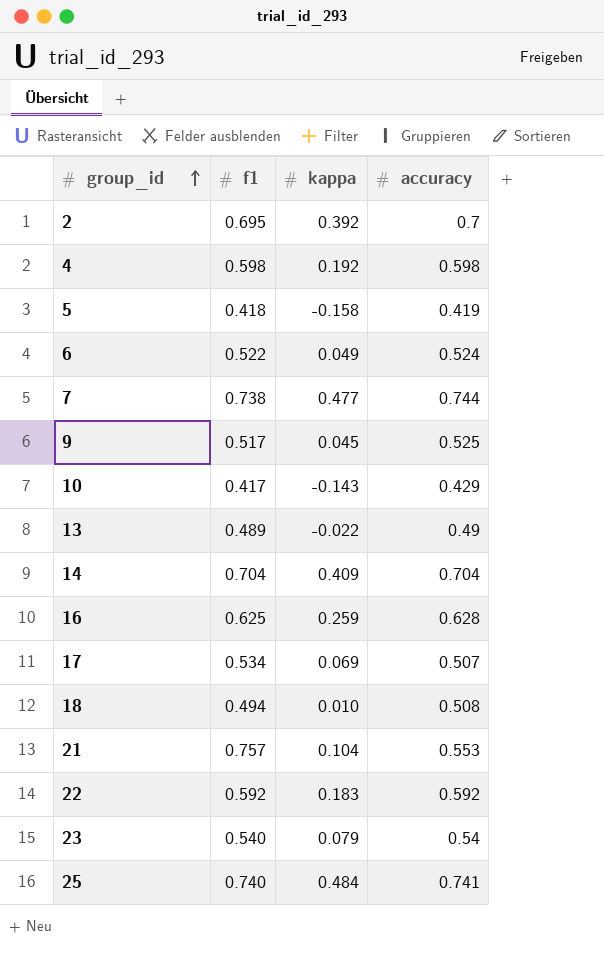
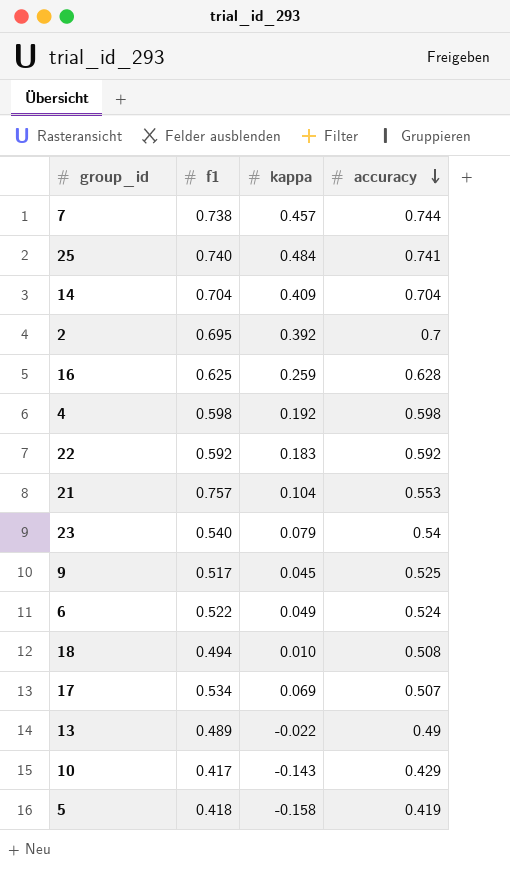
row order: group_id ascending -> accuracy descending
7 | kappa: 0.477 -> 0.457

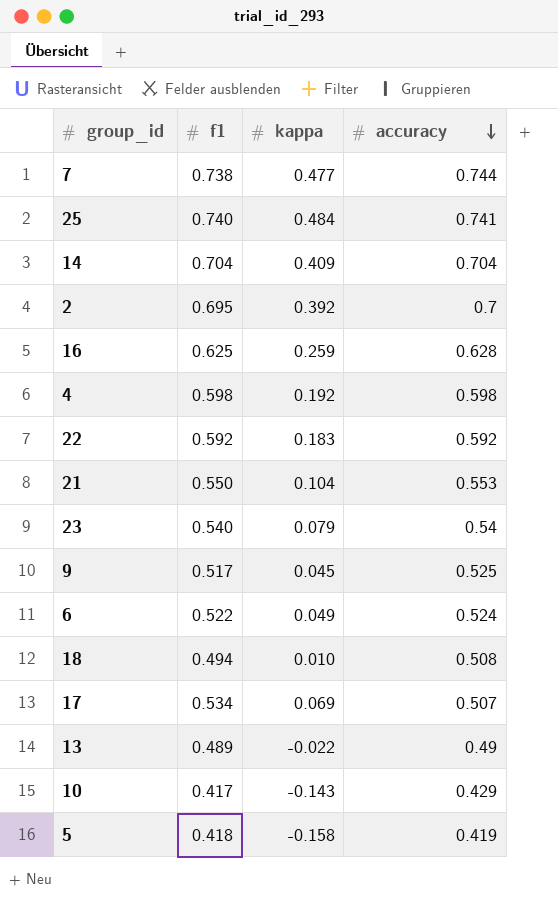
7 | kappa: 0.457 -> 0.477
21 | f1: 0.757 -> 0.550

